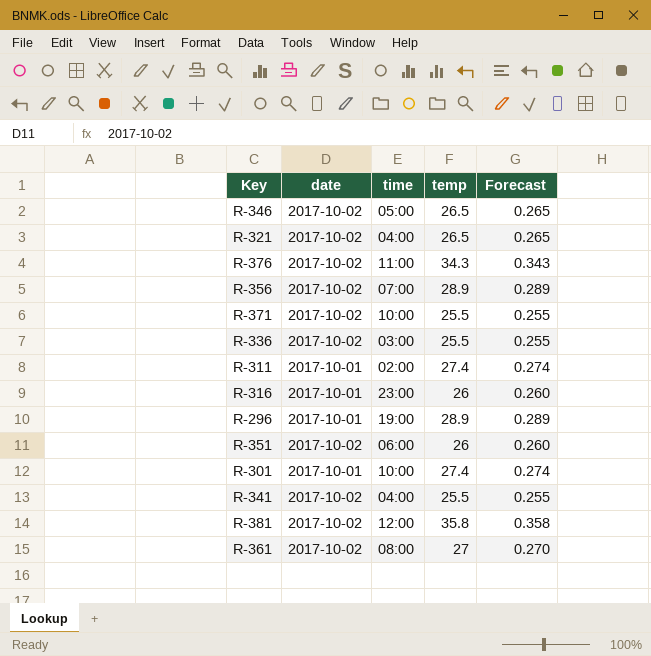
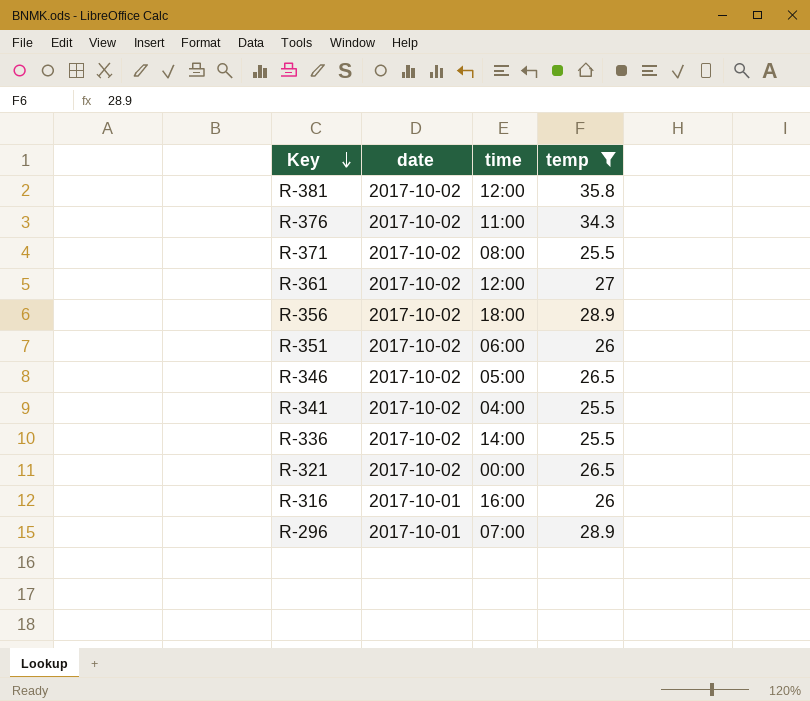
filter: none -> temp != 27.4
row order: none -> Key descending
column Forecast | formula: [temp] * 0.01 -> none
R-371 | time: 10:00 -> 08:00
R-361 | time: 08:00 -> 12:00
R-356 | time: 07:00 -> 18:00
R-336 | time: 03:00 -> 14:00
R-321 | time: 04:00 -> 00:00
R-316 | time: 23:00 -> 16:00
R-296 | time: 19:00 -> 07:00

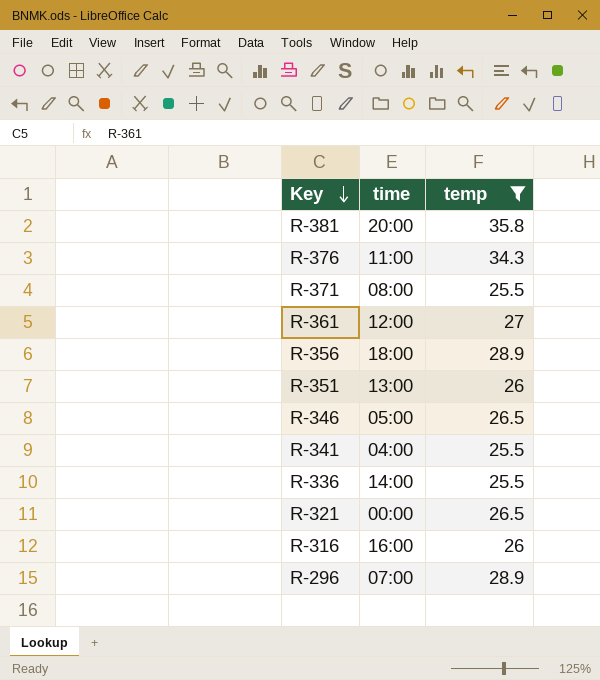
column date | position: 2 -> none
R-381 | time: 12:00 -> 20:00
R-351 | time: 06:00 -> 13:00

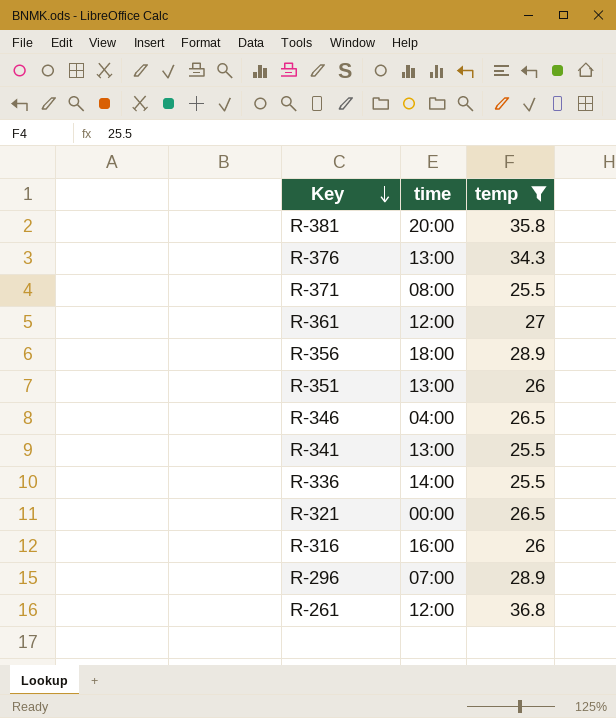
R-376 | time: 11:00 -> 13:00
R-346 | time: 05:00 -> 04:00
R-341 | time: 04:00 -> 13:00
row R-261: none -> 12:00 | 36.8

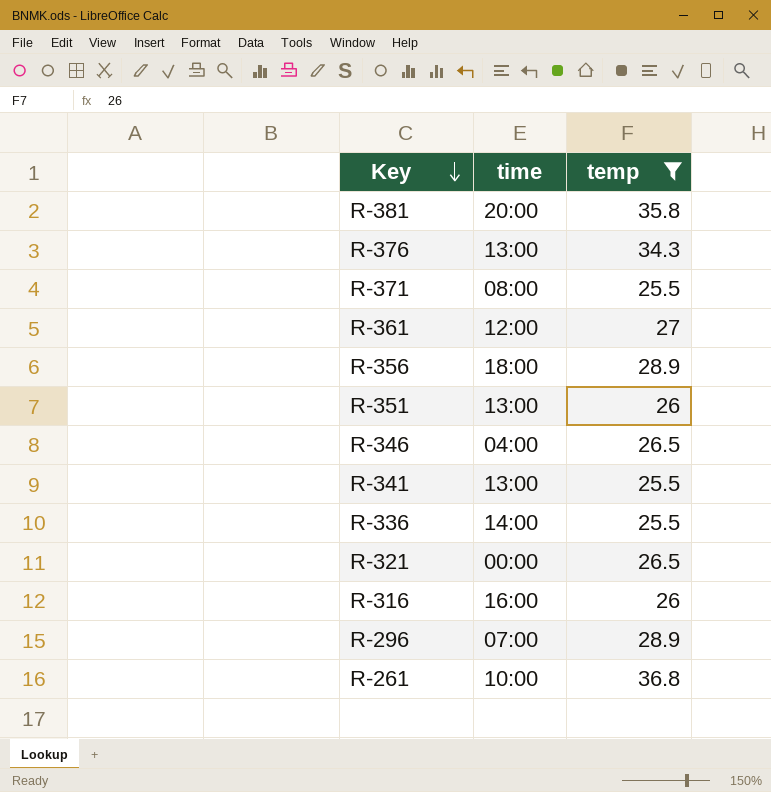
R-261 | time: 12:00 -> 10:00

